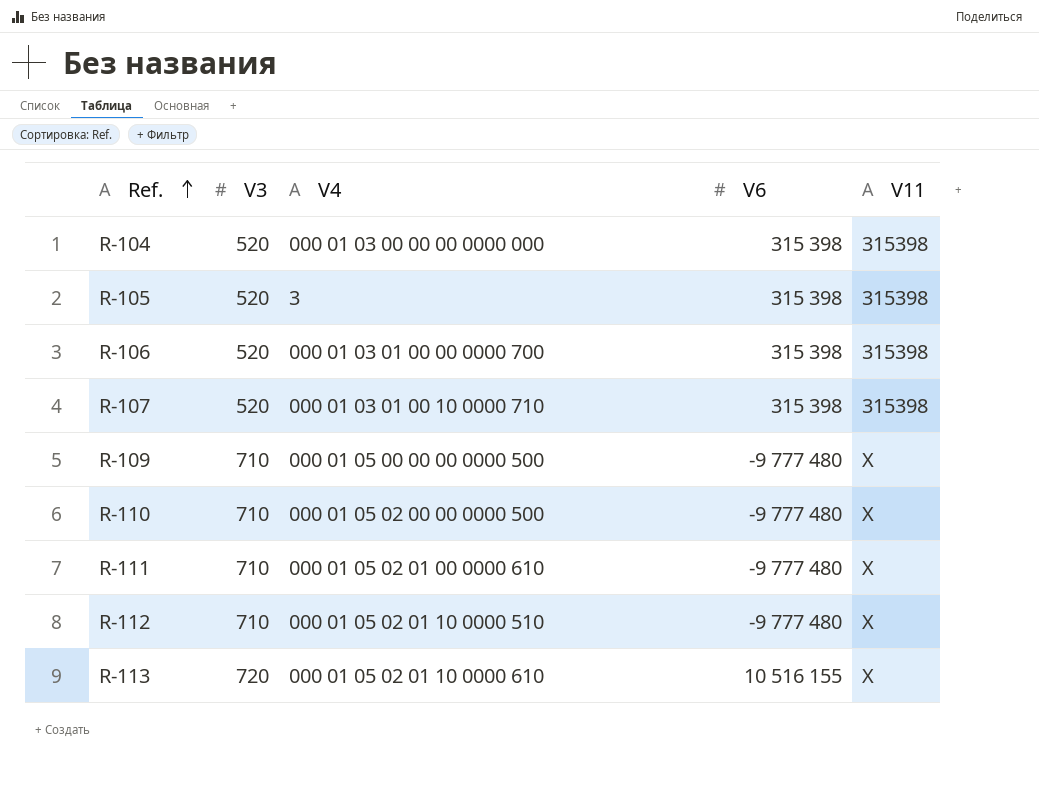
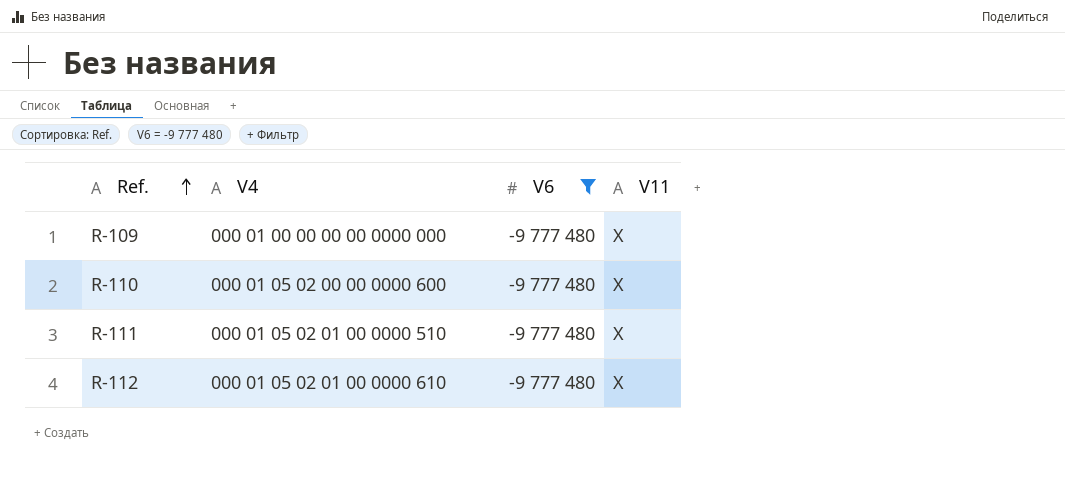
filter: none -> V6 = -9 777 480
column V3 | position: 2 -> none
R-109 | V4: 000 01 05 00 00 00 0000 500 -> 000 01 00 00 00 00 0000 000
R-110 | V4: 000 01 05 02 00 00 0000 500 -> 000 01 05 02 00 00 0000 600
R-111 | V4: 000 01 05 02 01 00 0000 610 -> 000 01 05 02 01 00 0000 510
R-112 | V4: 000 01 05 02 01 10 0000 510 -> 000 01 05 02 01 00 0000 610

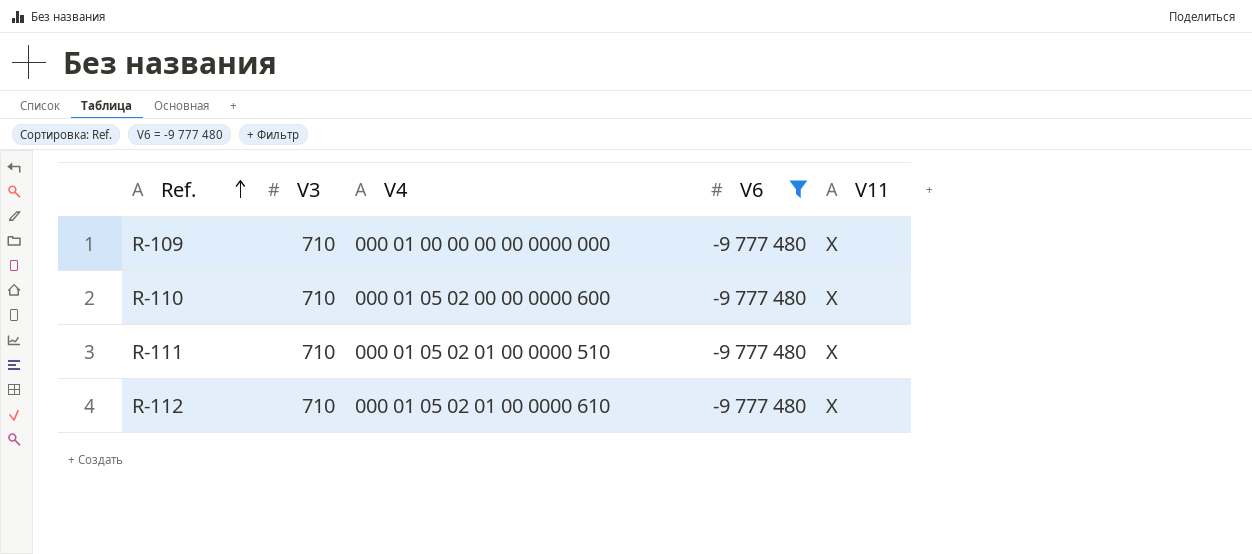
column V3 | position: none -> 2

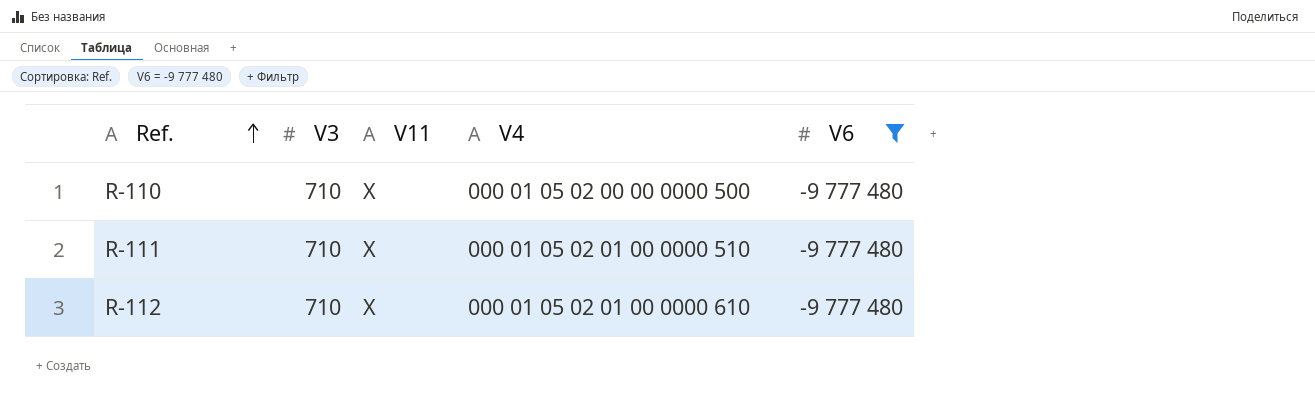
column V11 | position: 5 -> 3
row R-109: 710 | 000 01 00 00 00 00 0000 000 | -9 777 480 | X -> none
R-110 | V4: 000 01 05 02 00 00 0000 600 -> 000 01 05 02 00 00 0000 500

